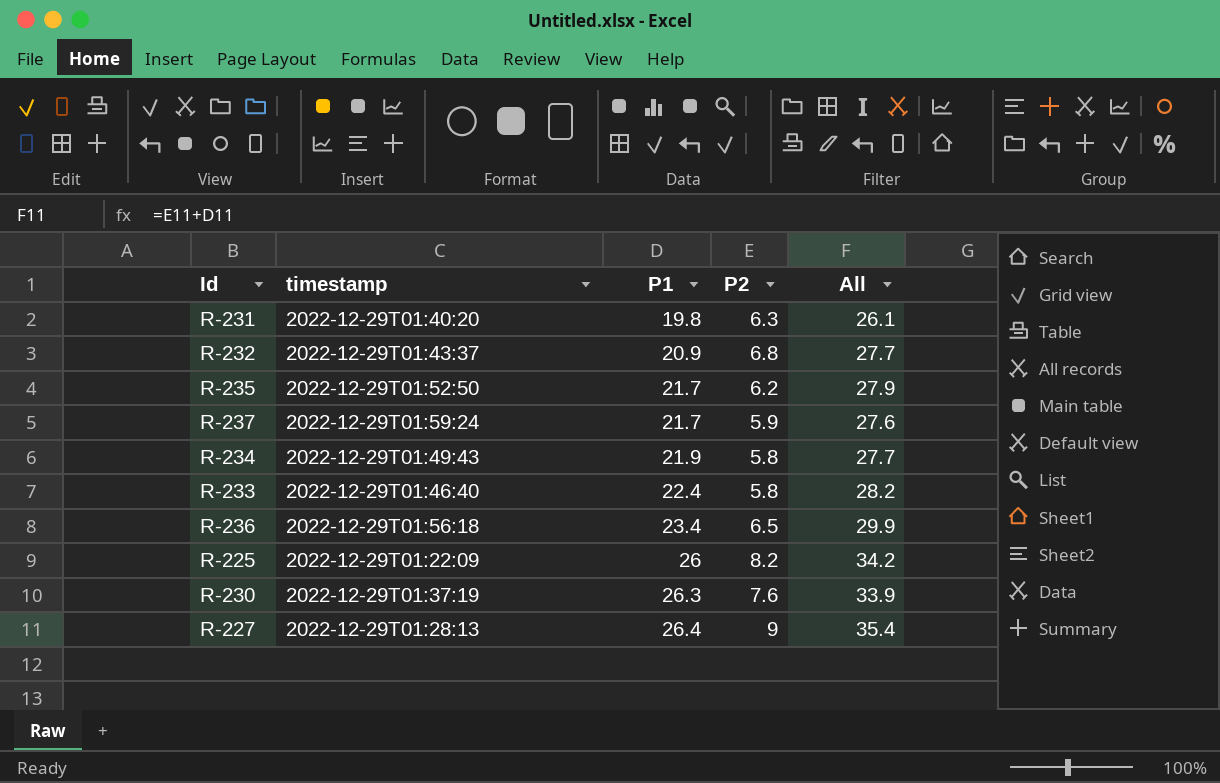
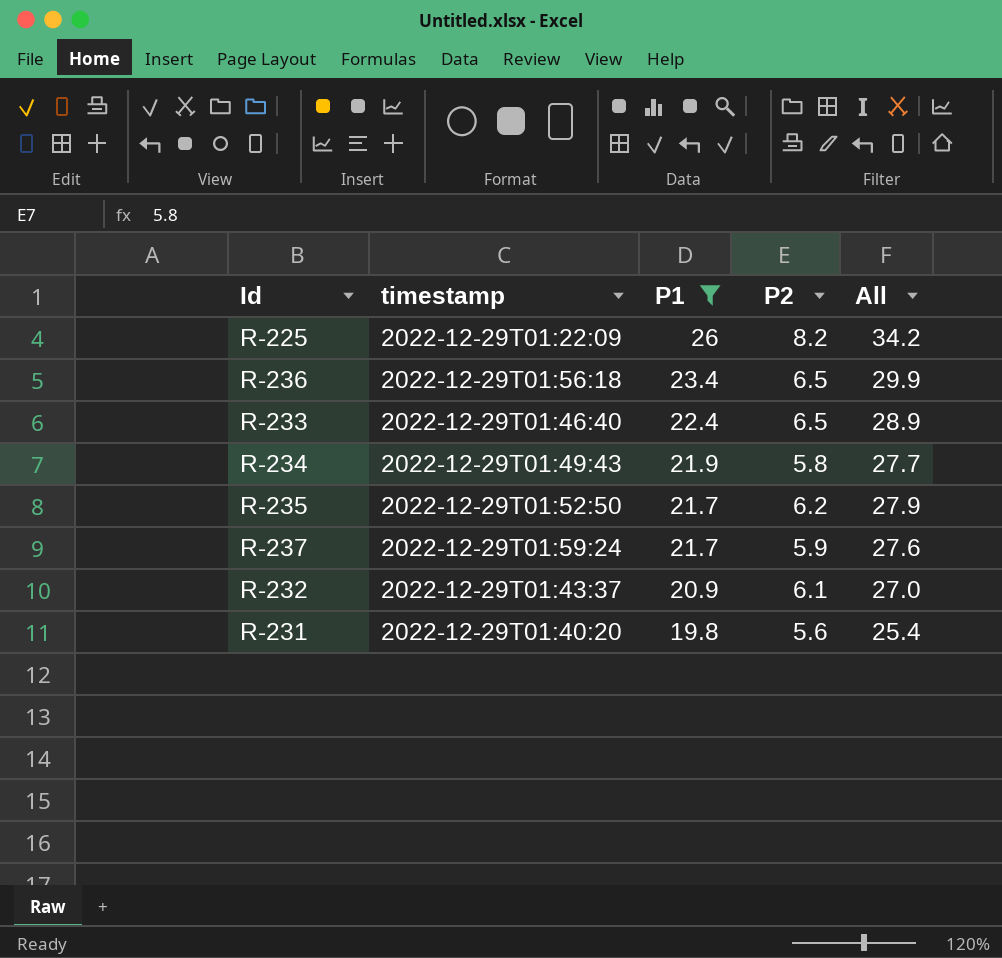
filter: none -> P1 <= 26
row order: P1 ascending -> P1 descending
R-233 | P2: 5.8 -> 6.5
R-233 | All: 28.2 -> 28.9
R-232 | P2: 6.8 -> 6.1
R-232 | All: 27.7 -> 27.0
R-231 | P2: 6.3 -> 5.6
R-231 | All: 26.1 -> 25.4

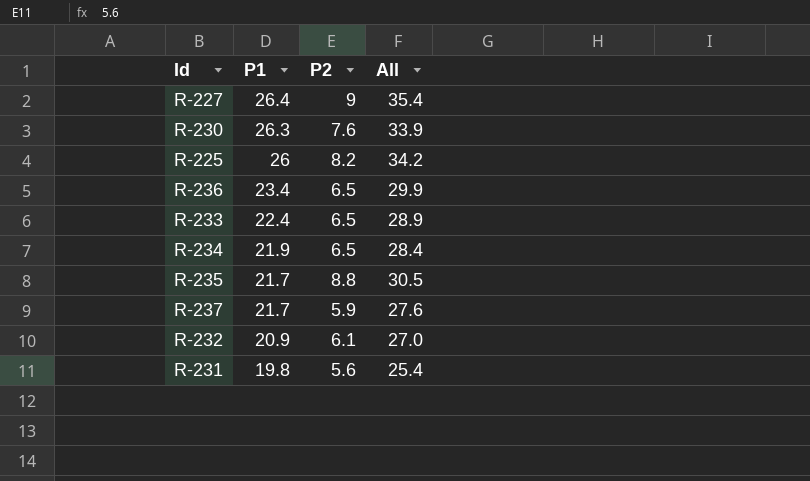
filter: P1 <= 26 -> none
column timestamp | position: 2 -> none
R-234 | P2: 5.8 -> 6.5
R-234 | All: 27.7 -> 28.4
R-235 | P2: 6.2 -> 8.8
R-235 | All: 27.9 -> 30.5

